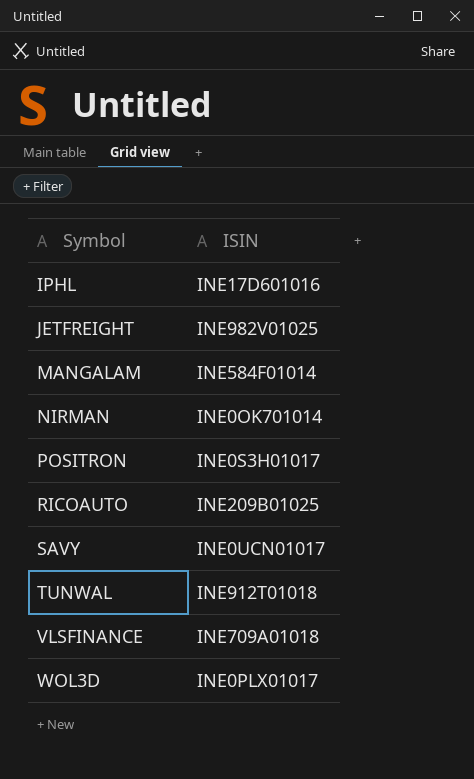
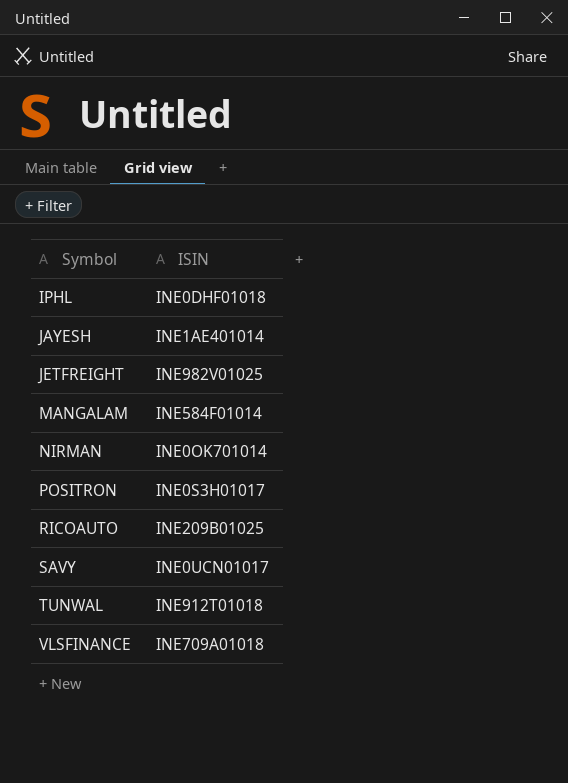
row WOL3D: INE0PLX01017 -> none
IPHL | ISIN: INE17D601016 -> INE0DHF01018
row JAYESH: none -> INE1AE401014

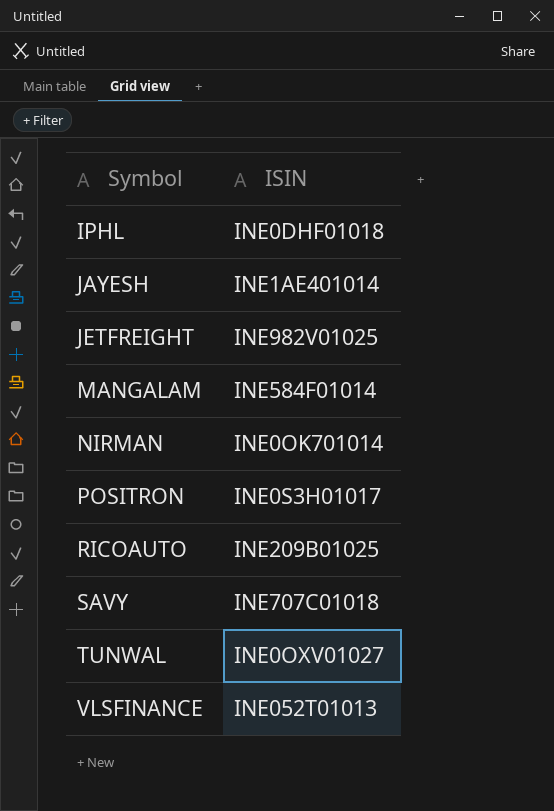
SAVY | ISIN: INE0UCN01017 -> INE707C01018
TUNWAL | ISIN: INE912T01018 -> INE0OXV01027
VLSFINANCE | ISIN: INE709A01018 -> INE052T01013

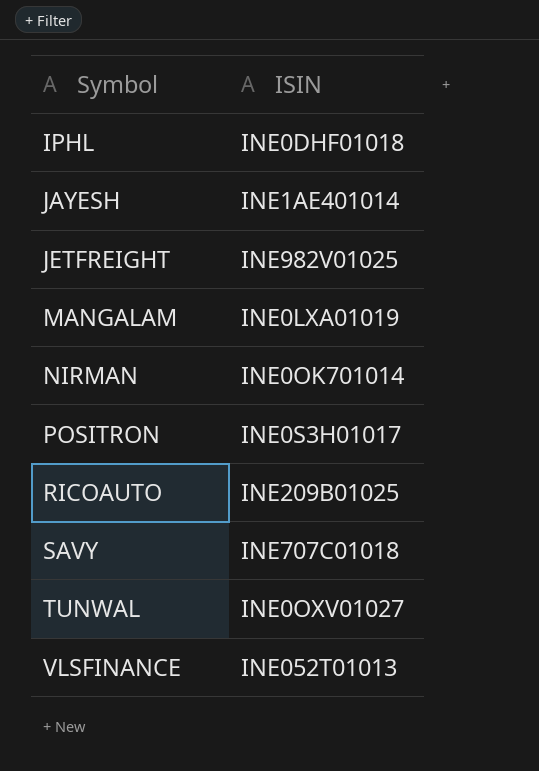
MANGALAM | ISIN: INE584F01014 -> INE0LXA01019

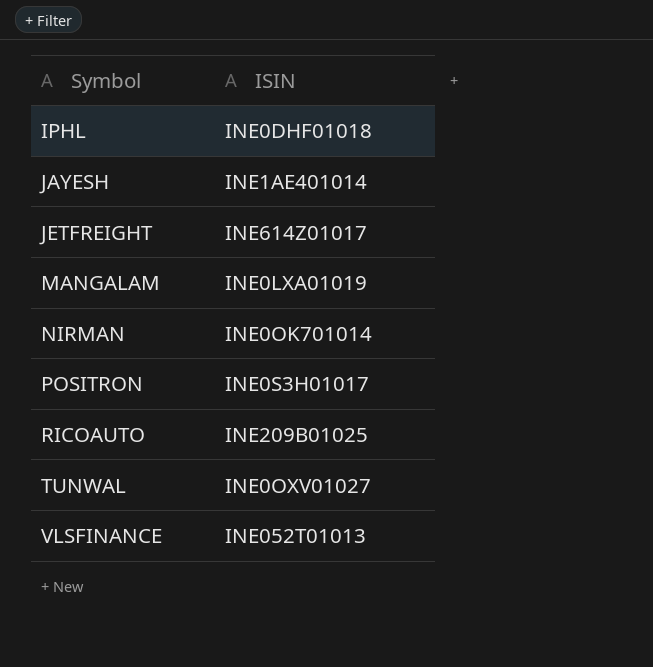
row SAVY: INE707C01018 -> none
JETFREIGHT | ISIN: INE982V01025 -> INE614Z01017

